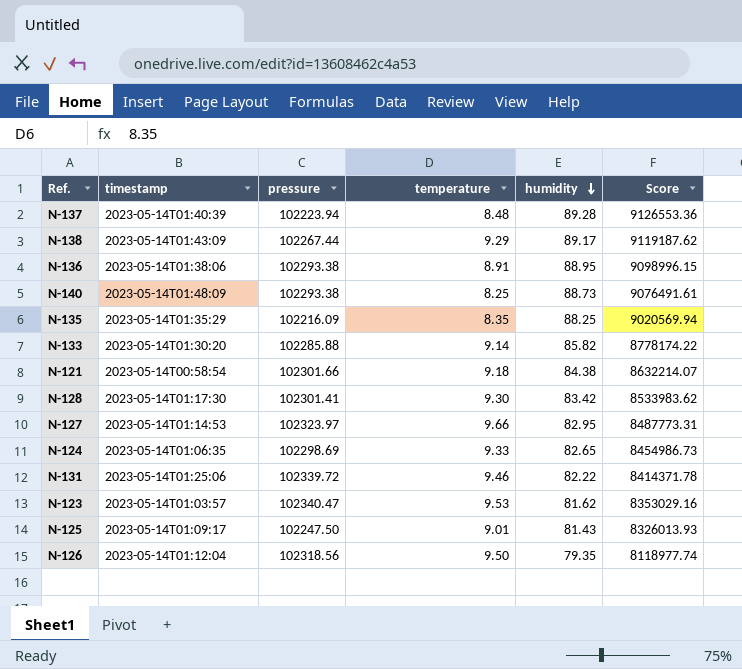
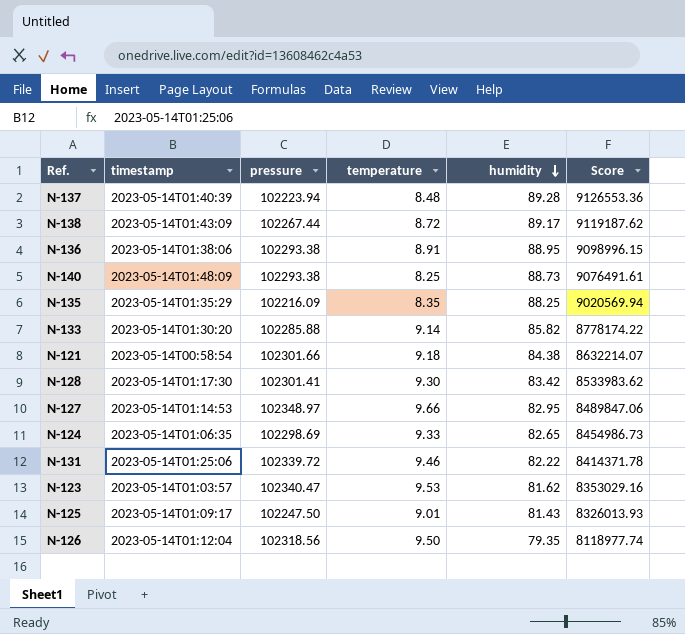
N-138 | temperature: 9.29 -> 8.72
N-127 | pressure: 102323.97 -> 102348.97
N-127 | Score: 8487773.31 -> 8489847.06

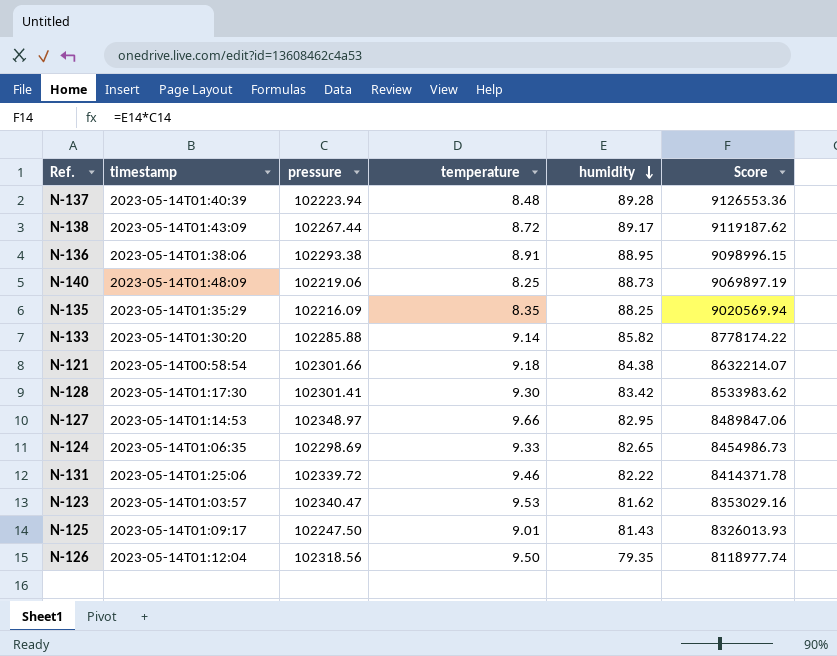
N-140 | pressure: 102293.38 -> 102219.06
N-140 | Score: 9076491.61 -> 9069897.19

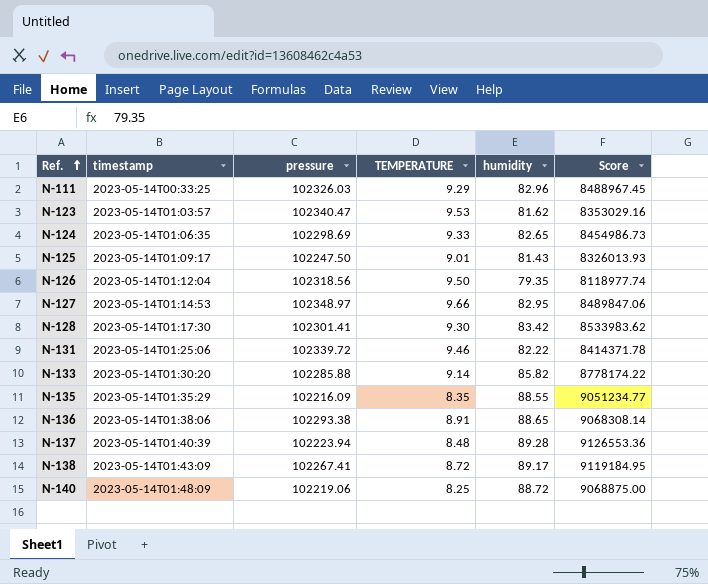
row order: humidity descending -> Ref. ascending
column name: temperature -> TEMPERATURE
row N-121: 2023-05-14T00:58:54 | 102301.66 | 9.18 | 84.38 | 8632214.07 -> none
row N-111: none -> 2023-05-14T00:33:25 | 102326.03 | 9.29 | 82.96 | 8488967.45
N-135 | humidity: 88.25 -> 88.55
N-135 | Score: 9020569.94 -> 9051234.77
N-136 | humidity: 88.95 -> 88.65
N-136 | Score: 9098996.15 -> 9068308.14
N-138 | pressure: 102267.44 -> 102267.41
N-138 | Score: 9119187.62 -> 9119184.95
N-140 | humidity: 88.73 -> 88.72
N-140 | Score: 9069897.19 -> 9068875.00

